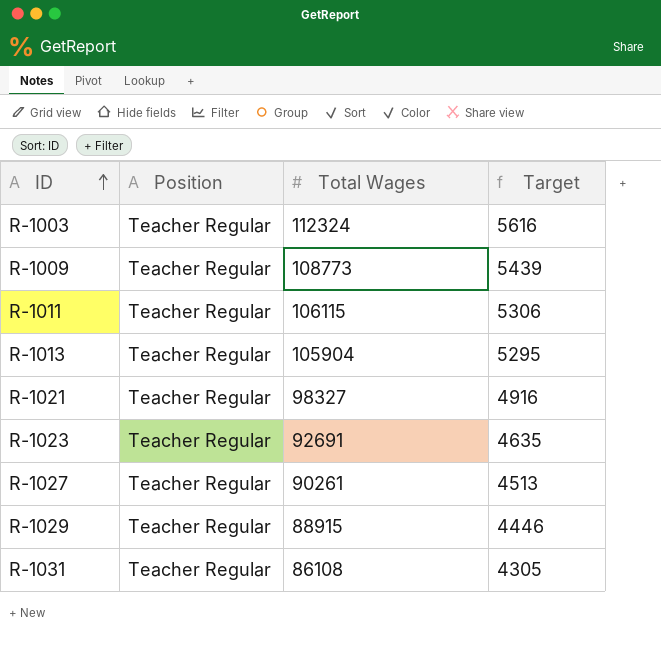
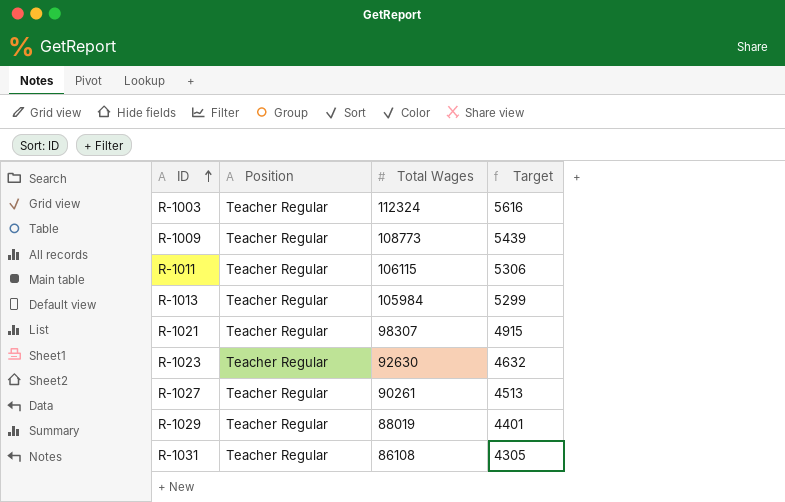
R-1013 | Total Wages: 105904 -> 105984
R-1013 | Target: 5295 -> 5299
R-1021 | Total Wages: 98327 -> 98307
R-1021 | Target: 4916 -> 4915
R-1023 | Total Wages: 92691 -> 92630
R-1023 | Target: 4635 -> 4632
R-1029 | Total Wages: 88915 -> 88019
R-1029 | Target: 4446 -> 4401

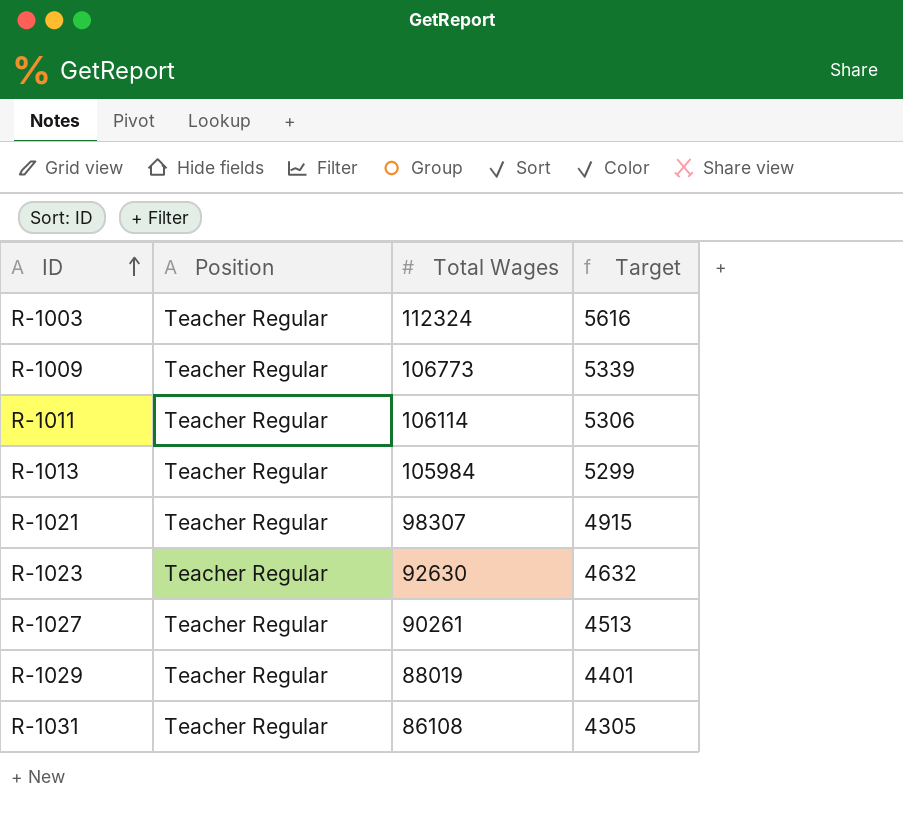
R-1009 | Total Wages: 108773 -> 106773
R-1009 | Target: 5439 -> 5339
R-1011 | Total Wages: 106115 -> 106114

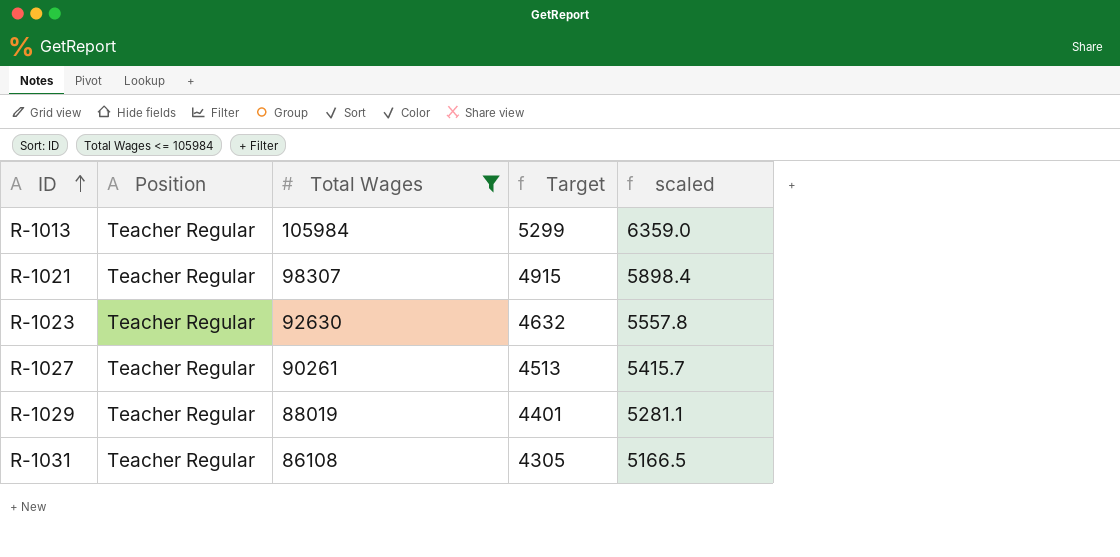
filter: none -> Total Wages <= 105984
column scaled | formula: none -> [Total Wages] * 0.06

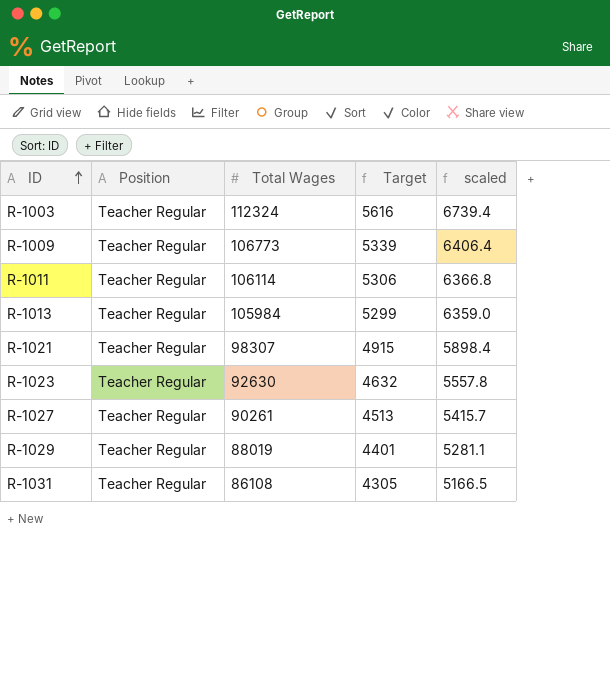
filter: Total Wages <= 105984 -> none

